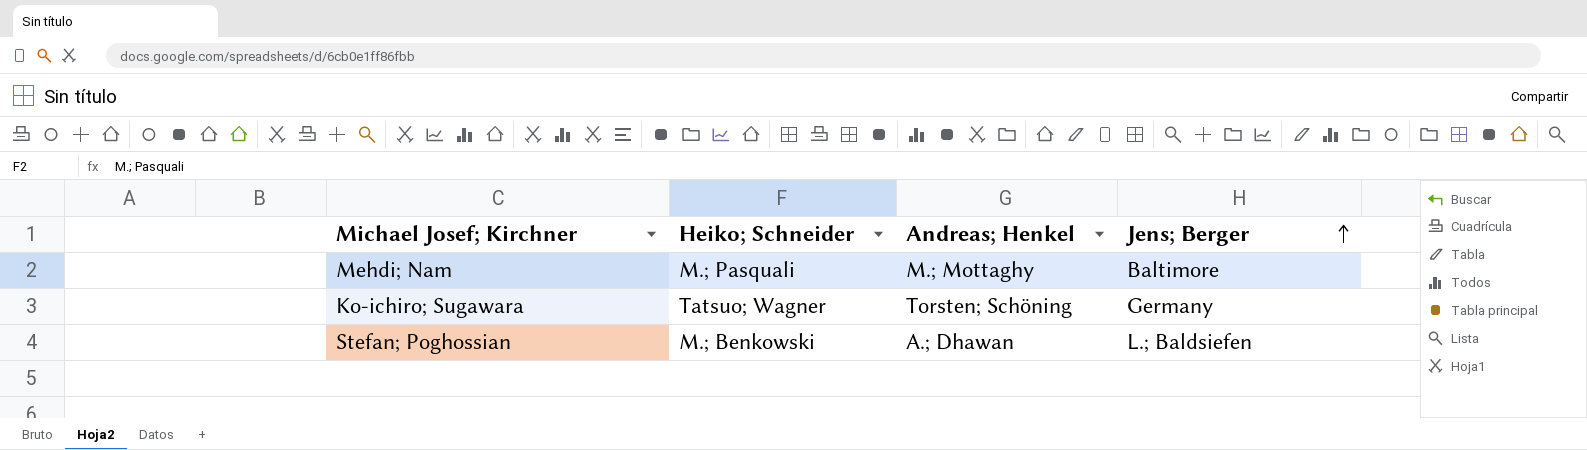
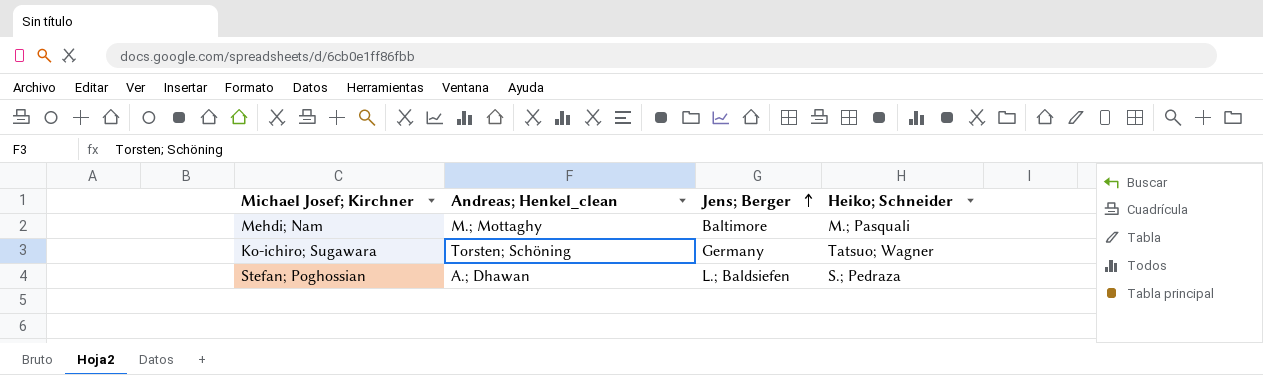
column name: Andreas; Henkel -> Andreas; Henkel_clean
column Heiko; Schneider | position: 2 -> 4
Stefan; Poghossian | Heiko; Schneider: M.; Benkowski -> S.; Pedraza

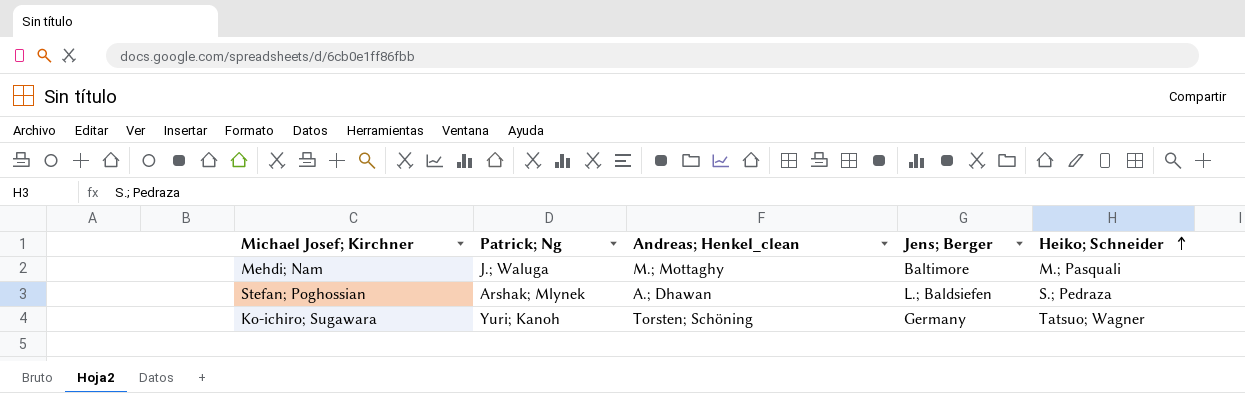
row order: Jens; Berger ascending -> Heiko; Schneider ascending
column Patrick; Ng | position: none -> 2

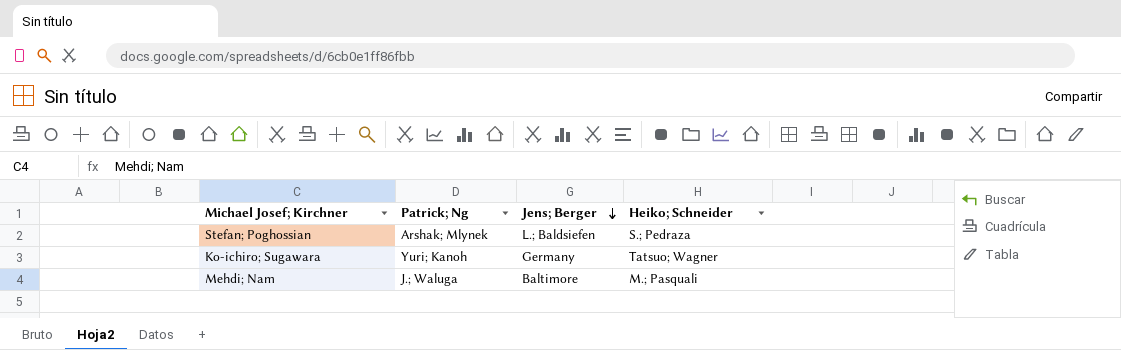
row order: Heiko; Schneider ascending -> Jens; Berger descending
column Andreas; Henkel_clean | position: 3 -> none

